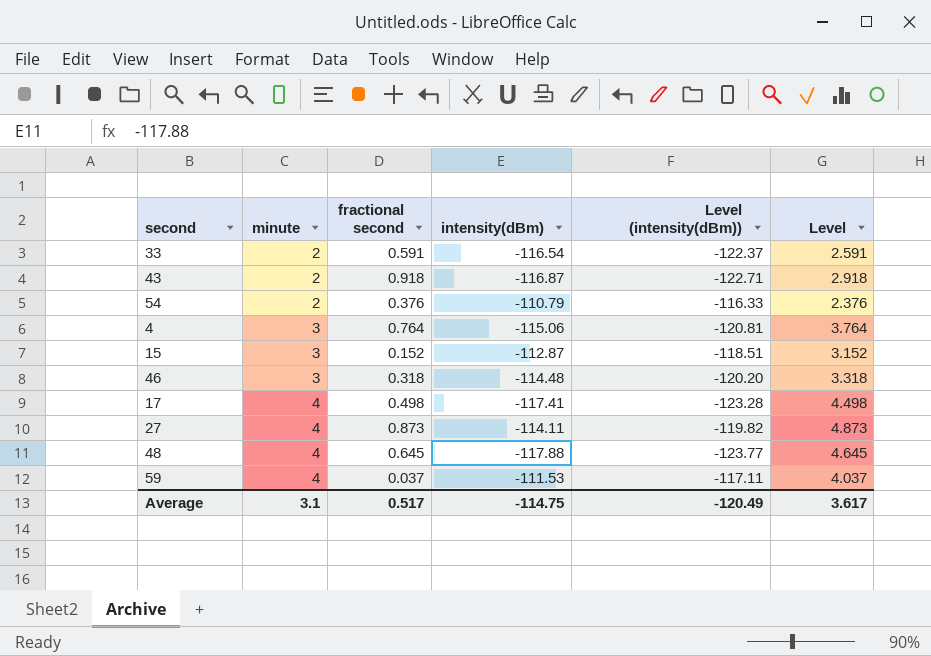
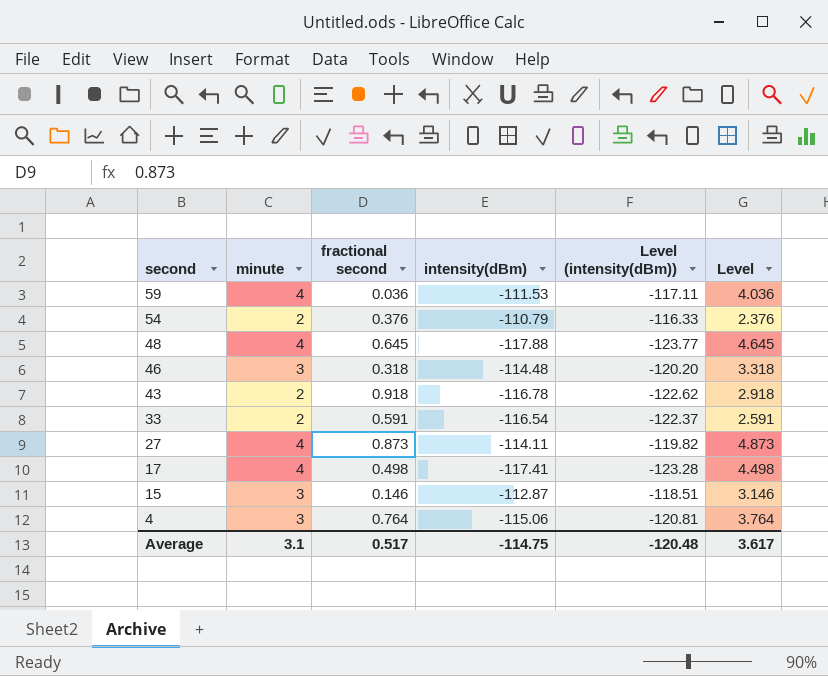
row order: minute ascending -> second descending
59 | fractional second: 0.037 -> 0.036
59 | Level: 4.037 -> 4.036
43 | intensity(dBm): -116.87 -> -116.78
43 | Level (intensity(dBm)): -122.71 -> -122.62
15 | fractional second: 0.152 -> 0.146
15 | Level: 3.152 -> 3.146
Average | Level (intensity(dBm)): -120.49 -> -120.48

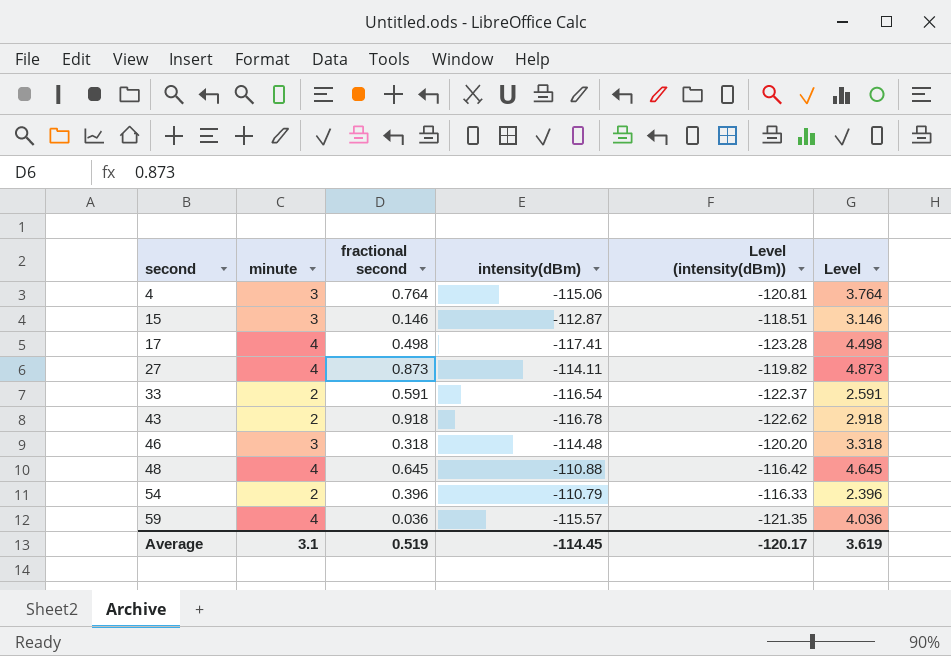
row order: second descending -> second ascending
48 | intensity(dBm): -117.88 -> -110.88
48 | Level (intensity(dBm)): -123.77 -> -116.42
54 | fractional second: 0.376 -> 0.396
54 | Level: 2.376 -> 2.396
59 | intensity(dBm): -111.53 -> -115.57
59 | Level (intensity(dBm)): -117.11 -> -121.35
Average | fractional second: 0.517 -> 0.519
Average | intensity(dBm): -114.75 -> -114.45
Average | Level (intensity(dBm)): -120.48 -> -120.17
Average | Level: 3.617 -> 3.619

